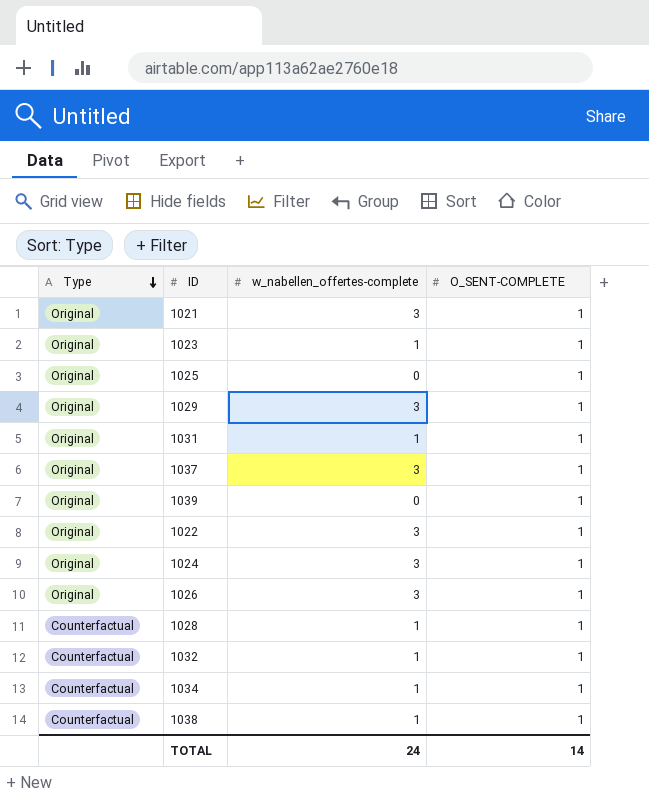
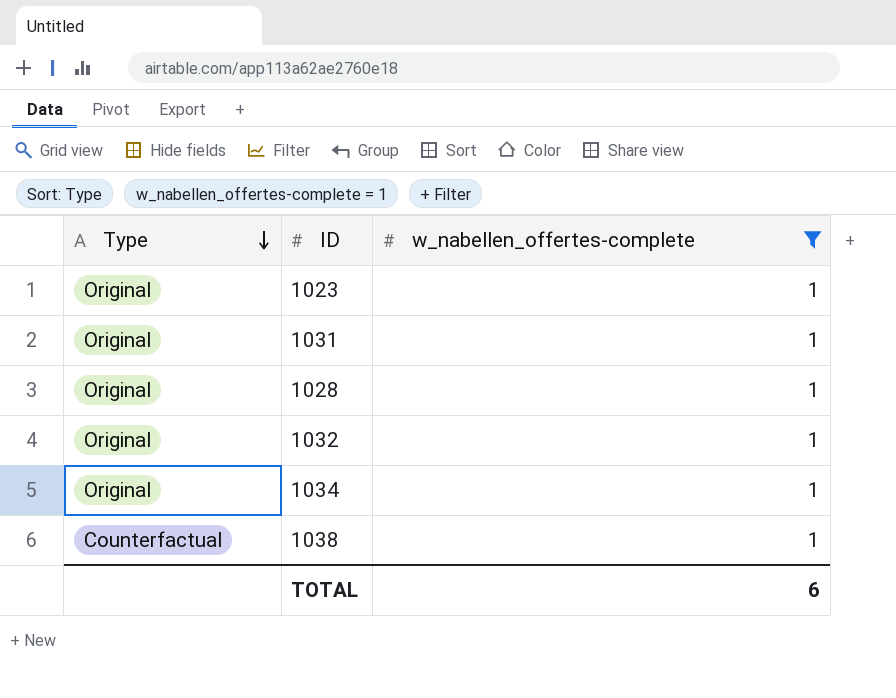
filter: none -> w_nabellen_offertes-complete = 1
column O_SENT-COMPLETE | position: 4 -> none
1028 | Type: Counterfactual -> Original
1032 | Type: Counterfactual -> Original
1034 | Type: Counterfactual -> Original
TOTAL | w_nabellen_offertes-complete: 24 -> 6

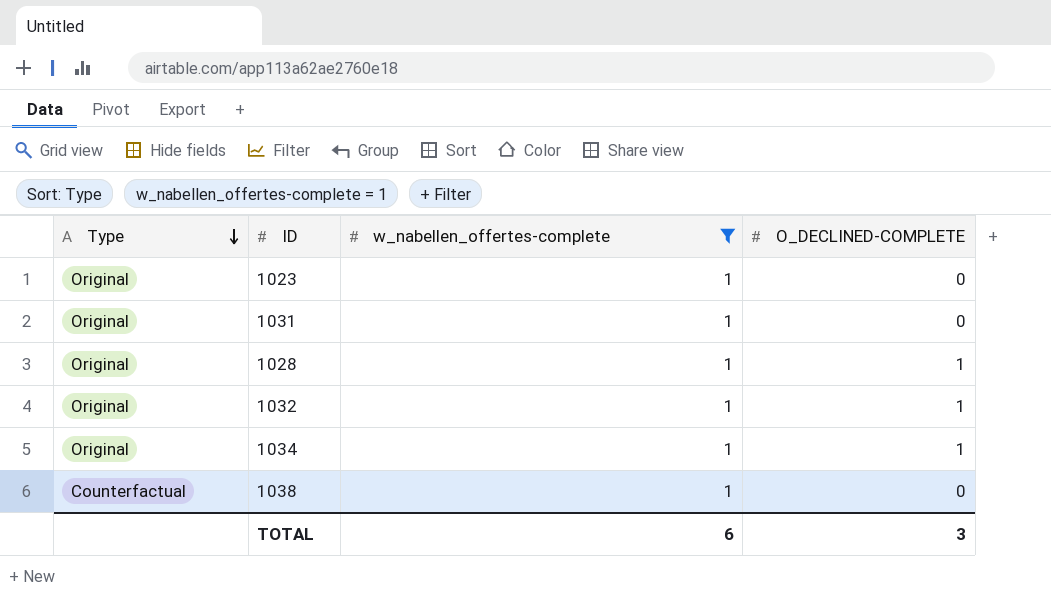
column O_DECLINED-COMPLETE | position: none -> 4

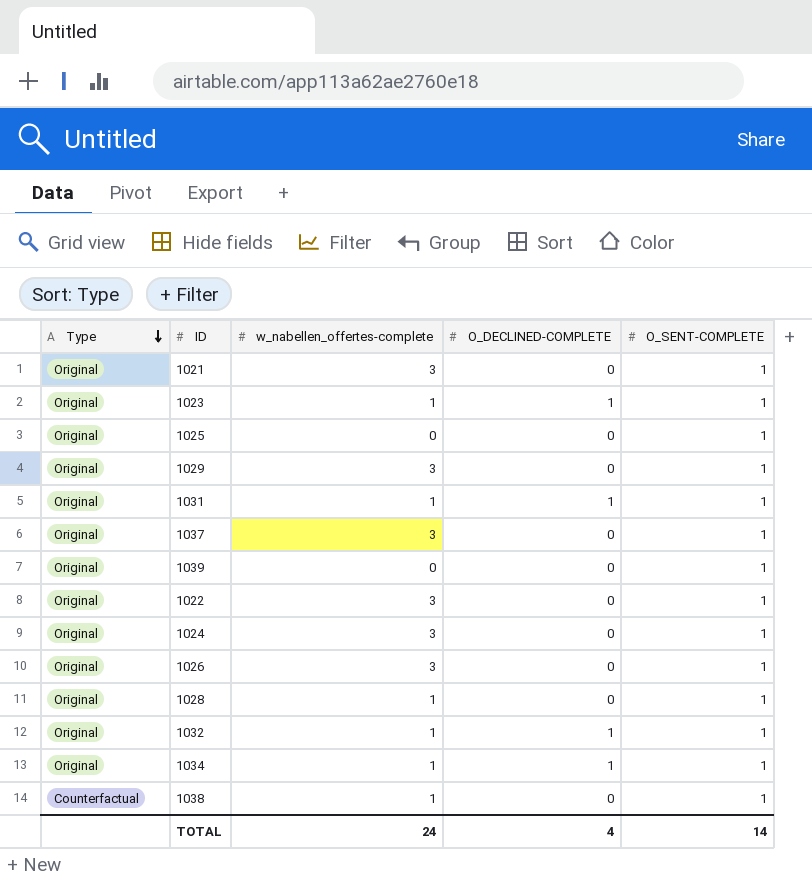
filter: w_nabellen_offertes-complete = 1 -> none
column O_SENT-COMPLETE | position: none -> 5
1023 | O_DECLINED-COMPLETE: 0 -> 1
1031 | O_DECLINED-COMPLETE: 0 -> 1
1028 | O_DECLINED-COMPLETE: 1 -> 0
TOTAL | w_nabellen_offertes-complete: 6 -> 24
TOTAL | O_DECLINED-COMPLETE: 3 -> 4

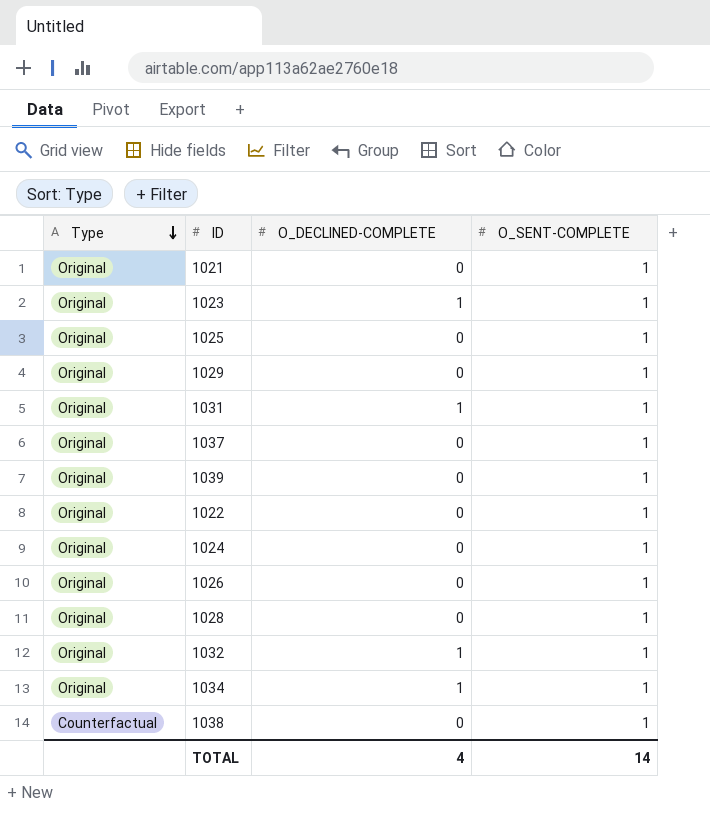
column w_nabellen_offertes-complete | position: 3 -> none

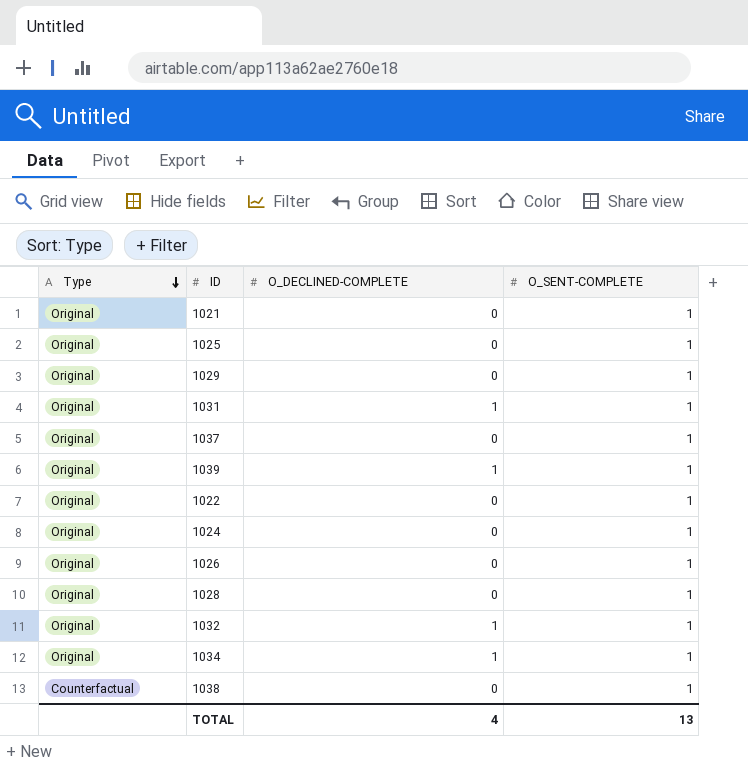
row 1023: Original | 1 | 1 -> none
1039 | O_DECLINED-COMPLETE: 0 -> 1
TOTAL | O_SENT-COMPLETE: 14 -> 13

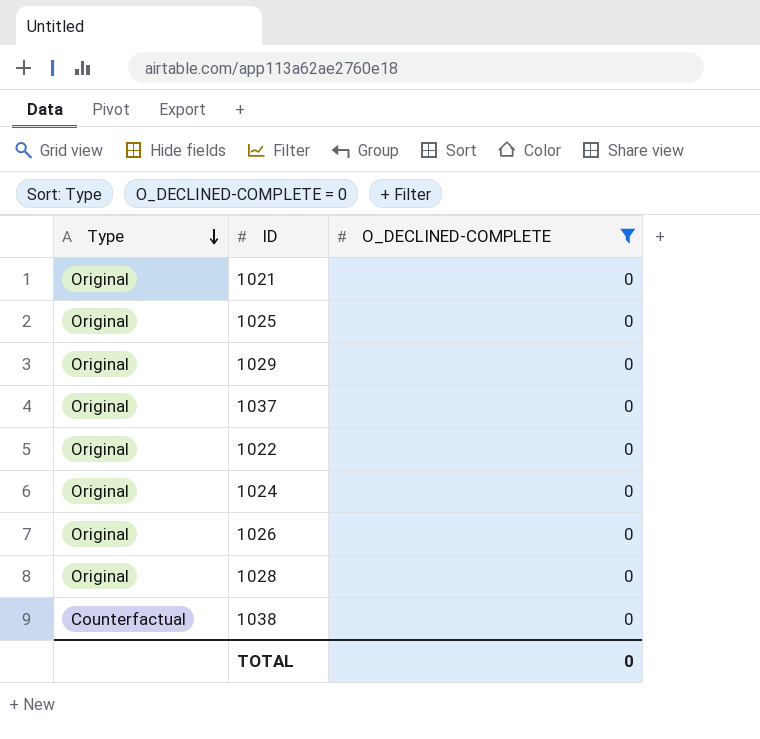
filter: none -> O_DECLINED-COMPLETE = 0
column O_SENT-COMPLETE | position: 4 -> none
TOTAL | O_DECLINED-COMPLETE: 4 -> 0

